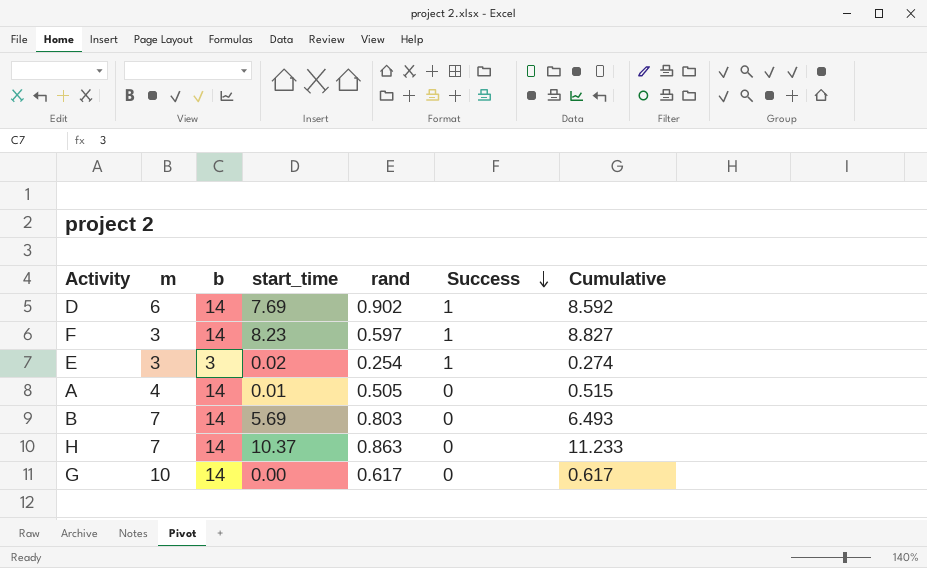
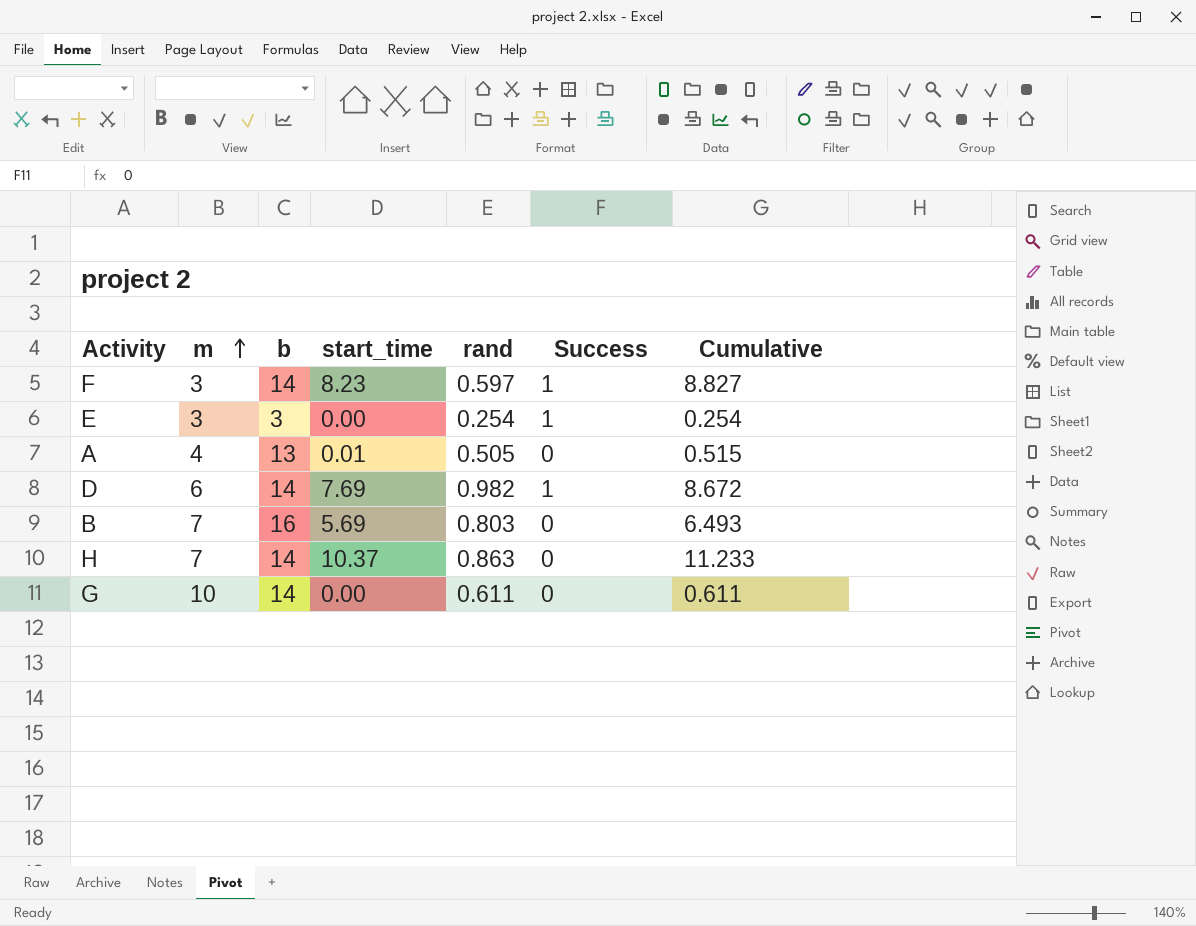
row order: Success descending -> m ascending
E | start_time: 0.02 -> 0.00
E | Cumulative: 0.274 -> 0.254
A | b: 14 -> 13
D | rand: 0.902 -> 0.982
D | Cumulative: 8.592 -> 8.672
B | b: 14 -> 16
G | rand: 0.617 -> 0.611
G | Cumulative: 0.617 -> 0.611

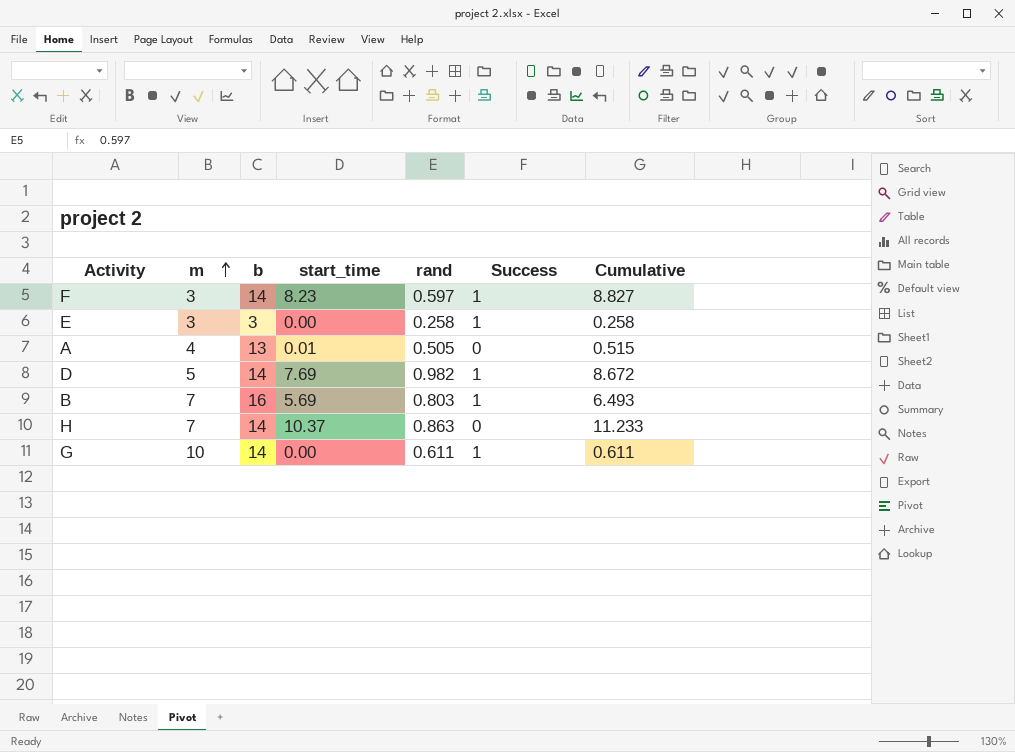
E | rand: 0.254 -> 0.258
E | Cumulative: 0.254 -> 0.258
D | m: 6 -> 5
B | Success: 0 -> 1
G | Success: 0 -> 1

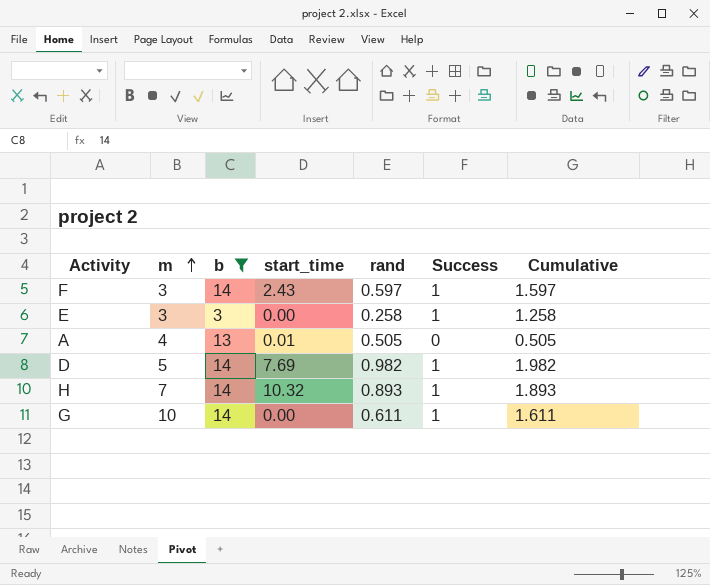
filter: none -> b != 16
column Cumulative | formula: [start_time] + [rand] -> [rand] + [Success]
F | start_time: 8.23 -> 2.43
H | start_time: 10.37 -> 10.32
H | rand: 0.863 -> 0.893
H | Success: 0 -> 1

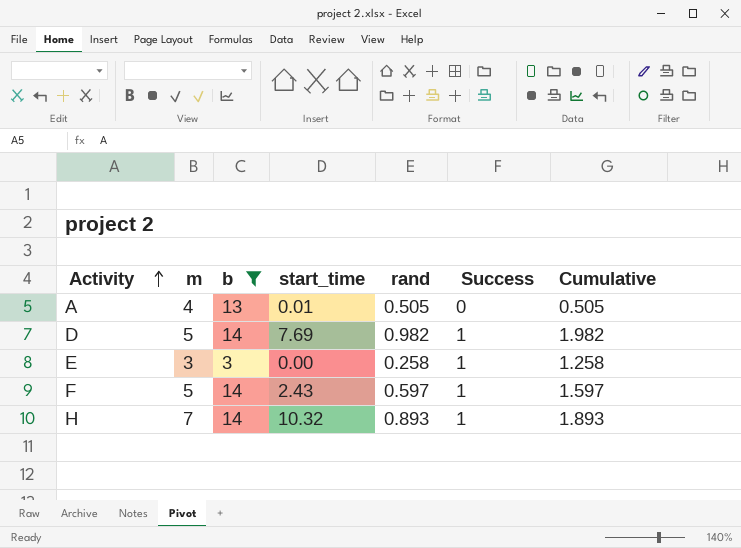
row order: m ascending -> Activity ascending
row G: 10 | 14 | 0.00 | 0.611 | 1 | 1.611 -> none
F | m: 3 -> 5

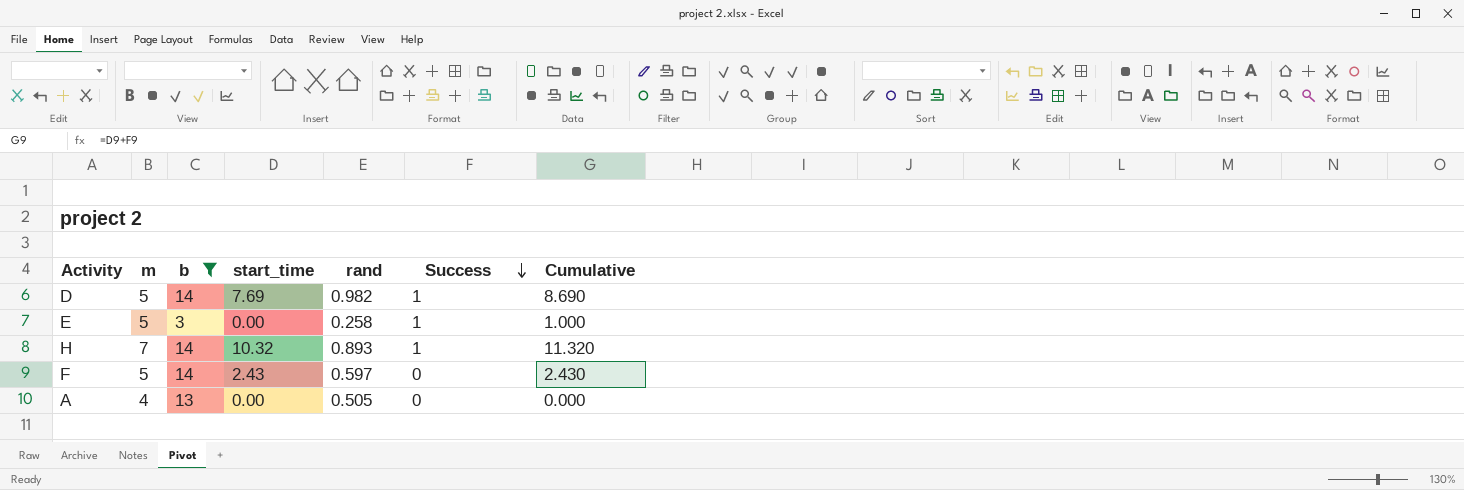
row order: Activity ascending -> Success descending
column Cumulative | formula: [rand] + [Success] -> [start_time] + [Success]
E | m: 3 -> 5
F | Success: 1 -> 0
A | start_time: 0.01 -> 0.00

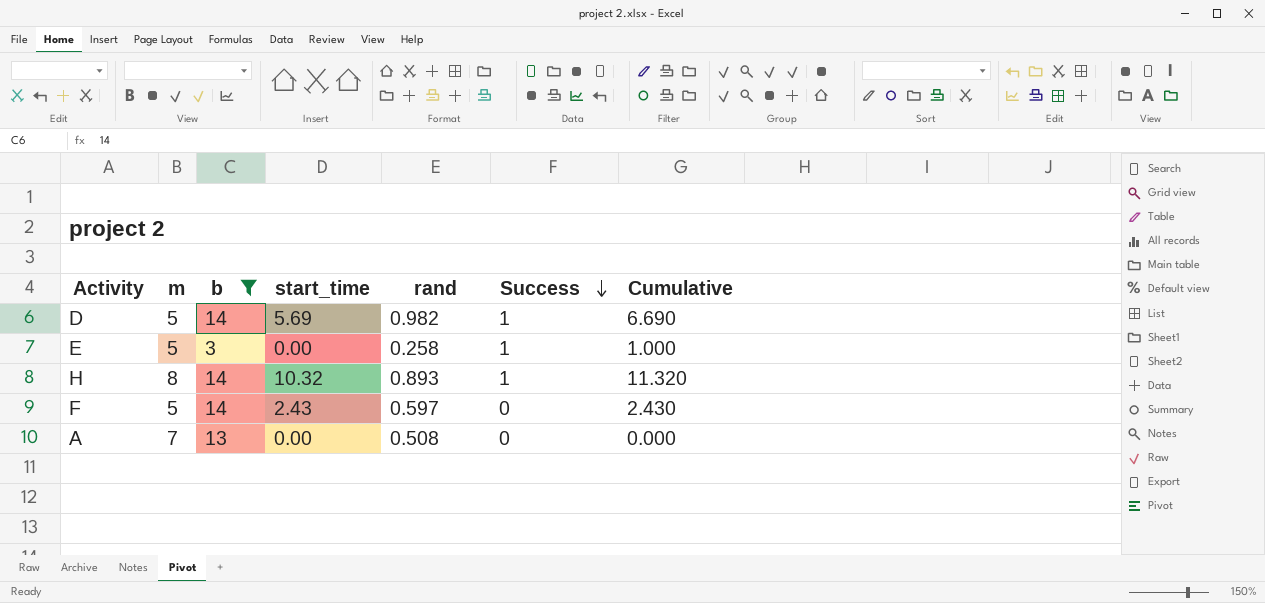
D | start_time: 7.69 -> 5.69
D | Cumulative: 8.690 -> 6.690
H | m: 7 -> 8
A | m: 4 -> 7
A | rand: 0.505 -> 0.508

